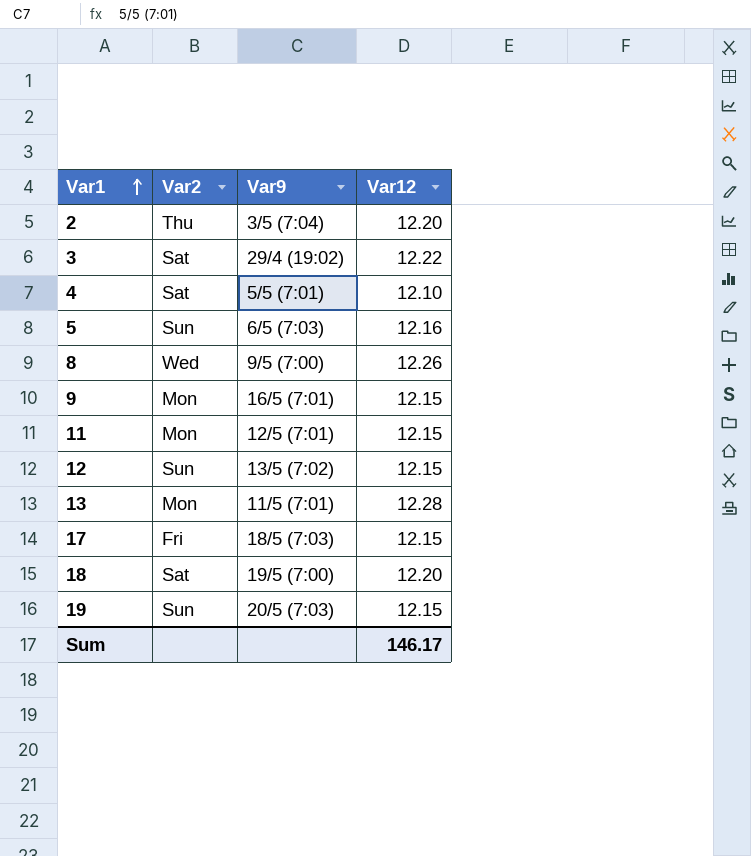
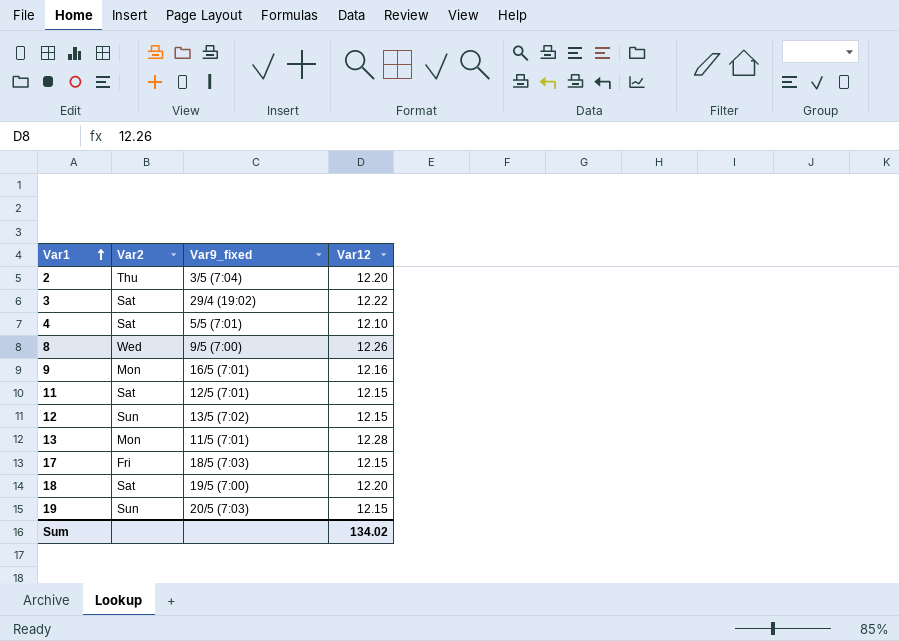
column name: Var9 -> Var9_fixed
row 5: Sun | 6/5 (7:03) | 12.16 -> none
9 | Var12: 12.15 -> 12.16
11 | Var2: Mon -> Sat
Sum | Var12: 146.17 -> 134.02

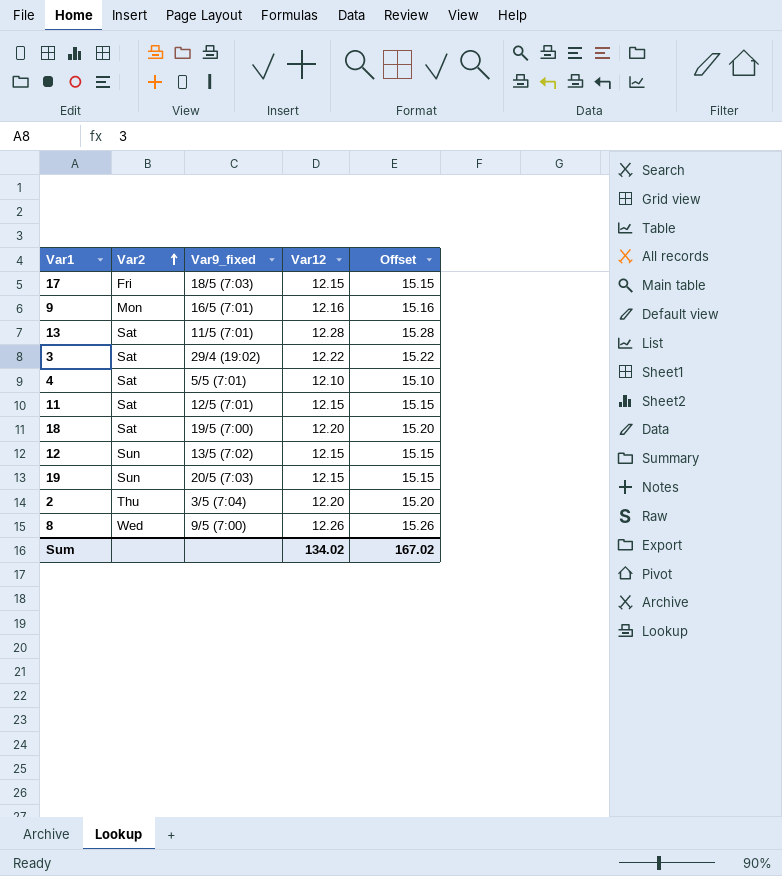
row order: Var1 ascending -> Var2 ascending
column Offset | formula: none -> [Var12] + 3
13 | Var2: Mon -> Sat

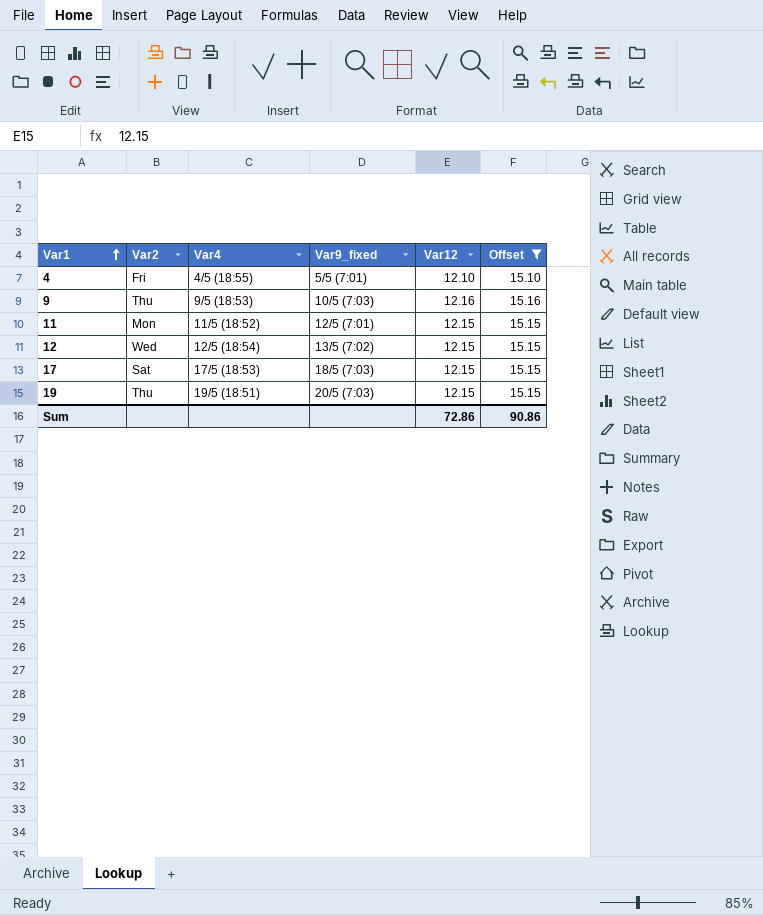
filter: none -> Offset <= 15.16
row order: Var2 ascending -> Var1 ascending
column Var4 | position: none -> 3
4 | Var2: Sat -> Fri
9 | Var2: Mon -> Thu
9 | Var9_fixed: 16/5 (7:01) -> 10/5 (7:03)
11 | Var2: Sat -> Mon
12 | Var2: Sun -> Wed
17 | Var2: Fri -> Sat
19 | Var2: Sun -> Thu
Sum | Var12: 134.02 -> 72.86
Sum | Offset: 167.02 -> 90.86

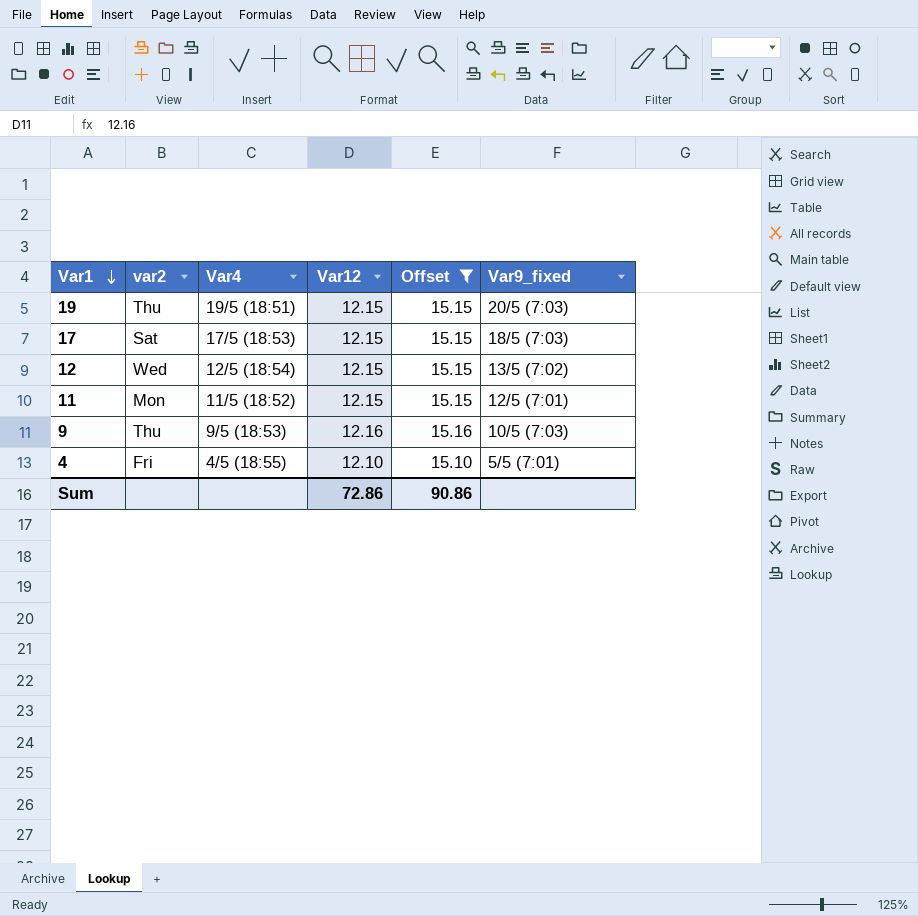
row order: Var1 ascending -> Var1 descending
column name: Var2 -> var2
column Var9_fixed | position: 4 -> 6

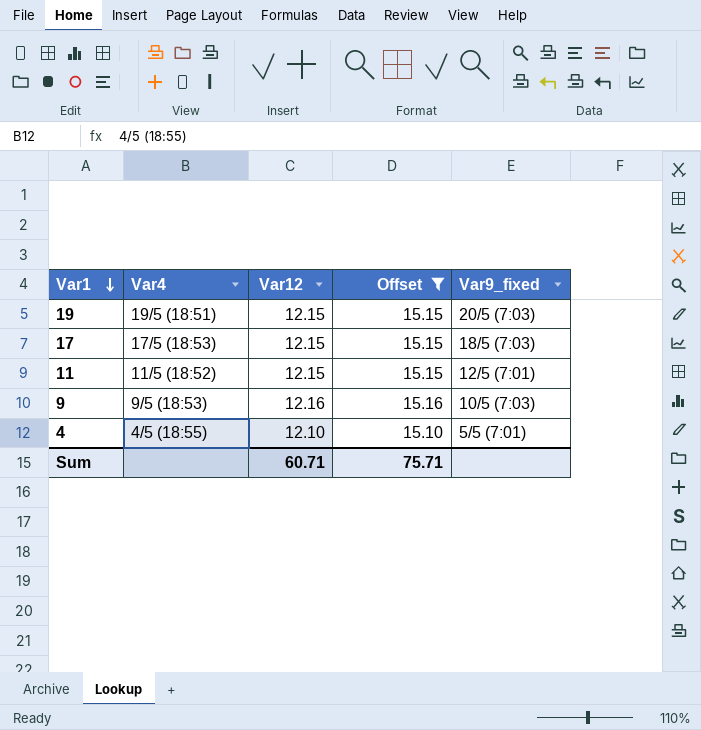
column var2 | position: 2 -> none
row 12: Wed | 12/5 (18:54) | 12.15 | 15.15 | 13/5 (7:02) -> none
Sum | Var12: 72.86 -> 60.71
Sum | Offset: 90.86 -> 75.71

